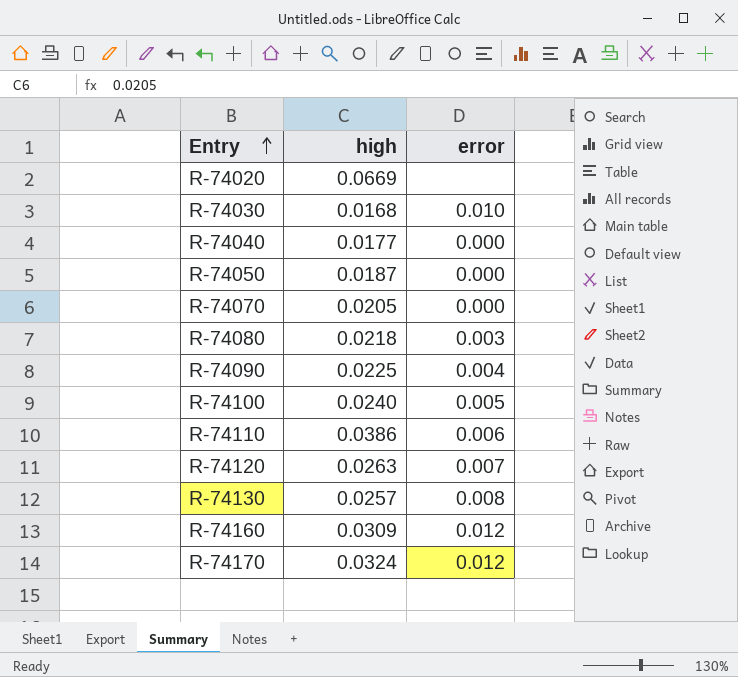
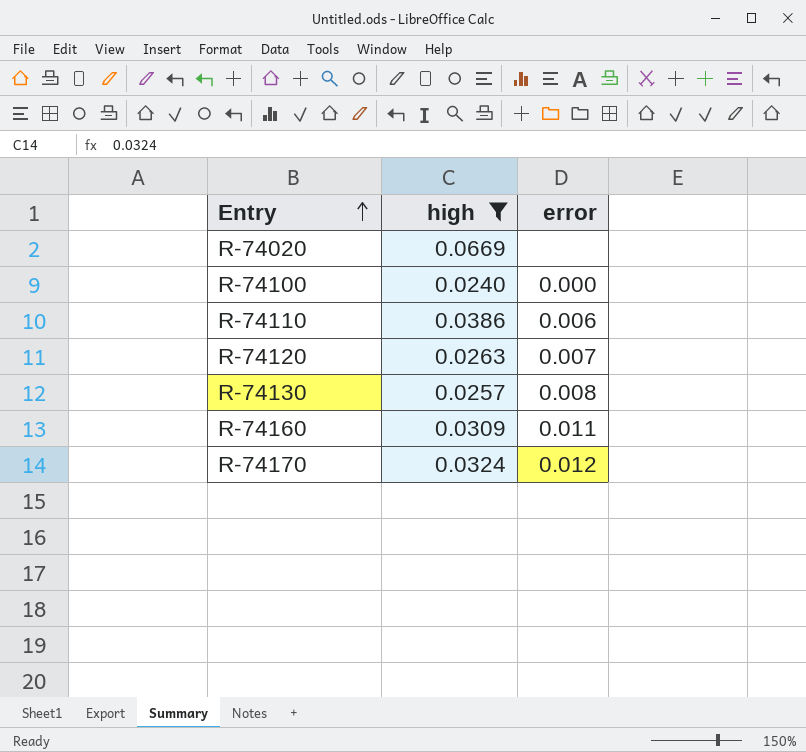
filter: none -> high >= 0.0240
R-74100 | error: 0.005 -> 0.000
R-74160 | error: 0.012 -> 0.011

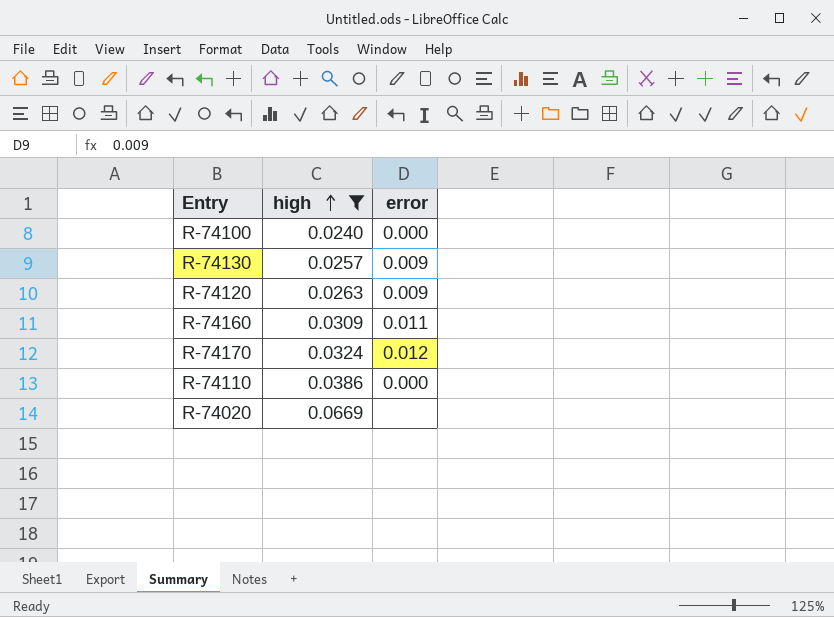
row order: Entry ascending -> high ascending
R-74130 | error: 0.008 -> 0.009
R-74120 | error: 0.007 -> 0.009
R-74110 | error: 0.006 -> 0.000

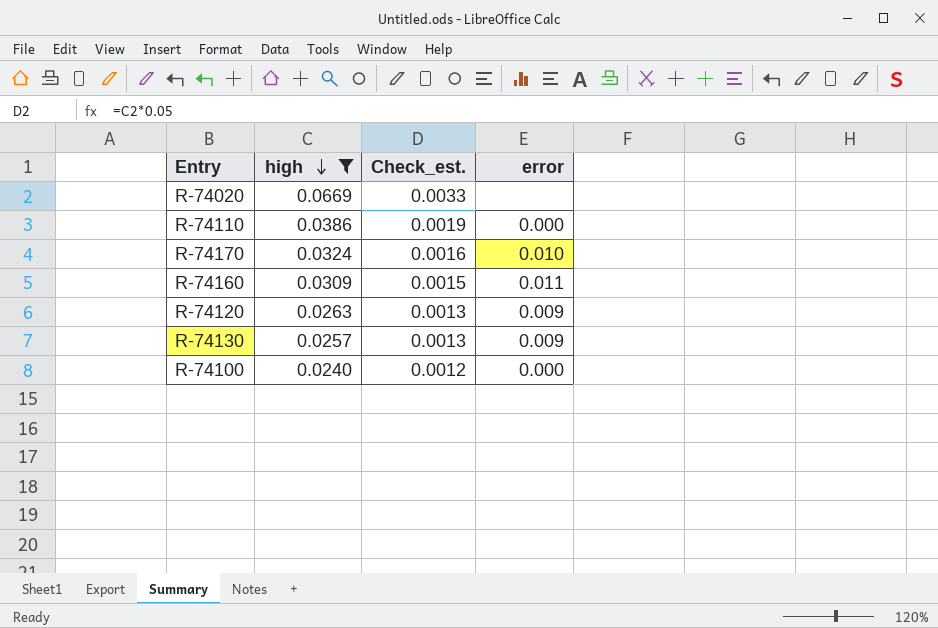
row order: high ascending -> high descending
column Check_est. | formula: none -> [high] * 0.05
R-74170 | error: 0.012 -> 0.010

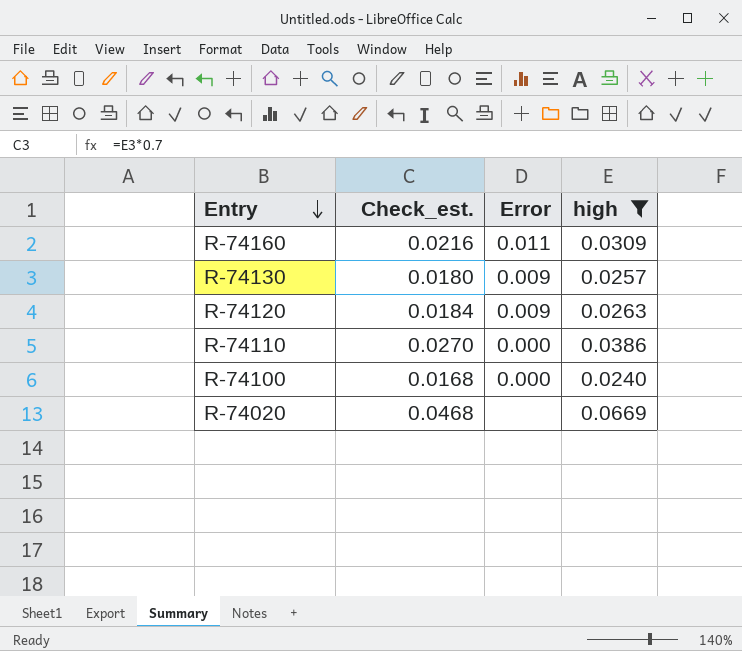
row order: high descending -> Entry descending
column Check_est. | formula: [high] * 0.05 -> [high] * 0.7
column name: error -> Error
column high | position: 2 -> 4
row R-74170: 0.0324 | 0.0016 | 0.010 -> none

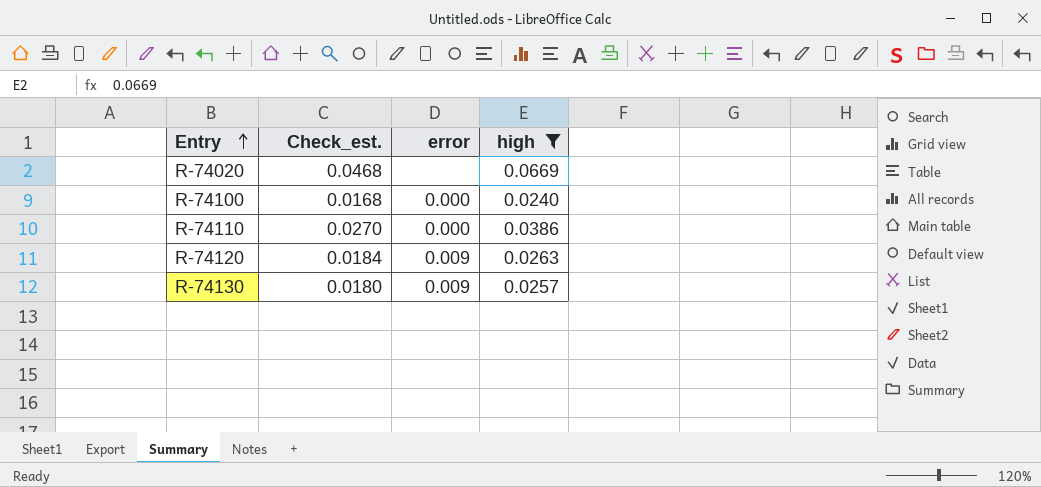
row order: Entry descending -> Entry ascending
column name: Error -> error
row R-74160: 0.0216 | 0.011 | 0.0309 -> none

